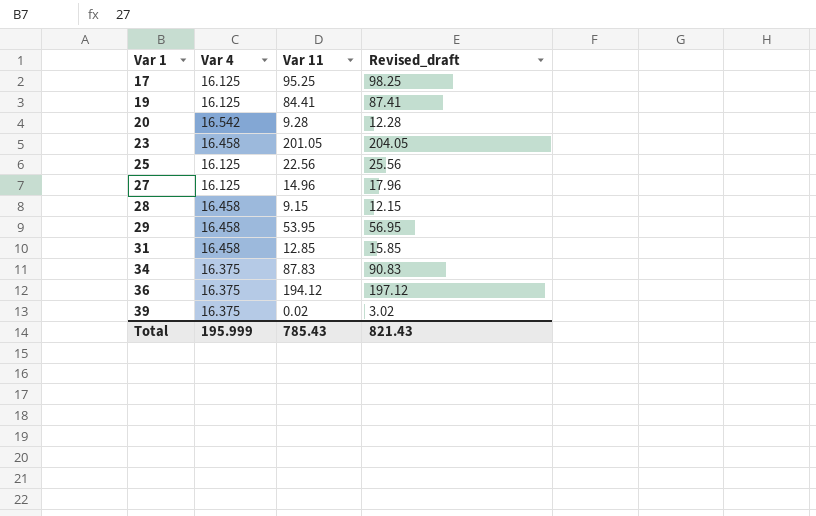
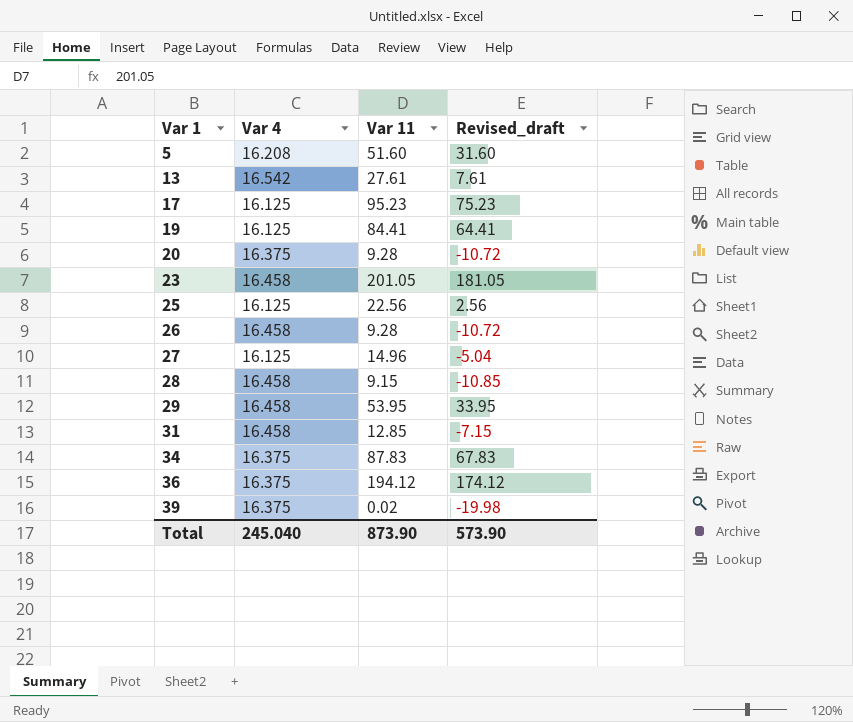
column Revised_draft | formula: [Var 11] + 3 -> [Var 11] - 20
row 5: none -> 16.208 | 51.60 | 31.60
row 13: none -> 16.542 | 27.61 | 7.61
17 | Var 11: 95.25 -> 95.23
20 | Var 4: 16.542 -> 16.375
row 26: none -> 16.458 | 9.28 | -10.72
Total | Var 4: 195.999 -> 245.040
Total | Var 11: 785.43 -> 873.90
Total | Revised_draft: 821.43 -> 573.90

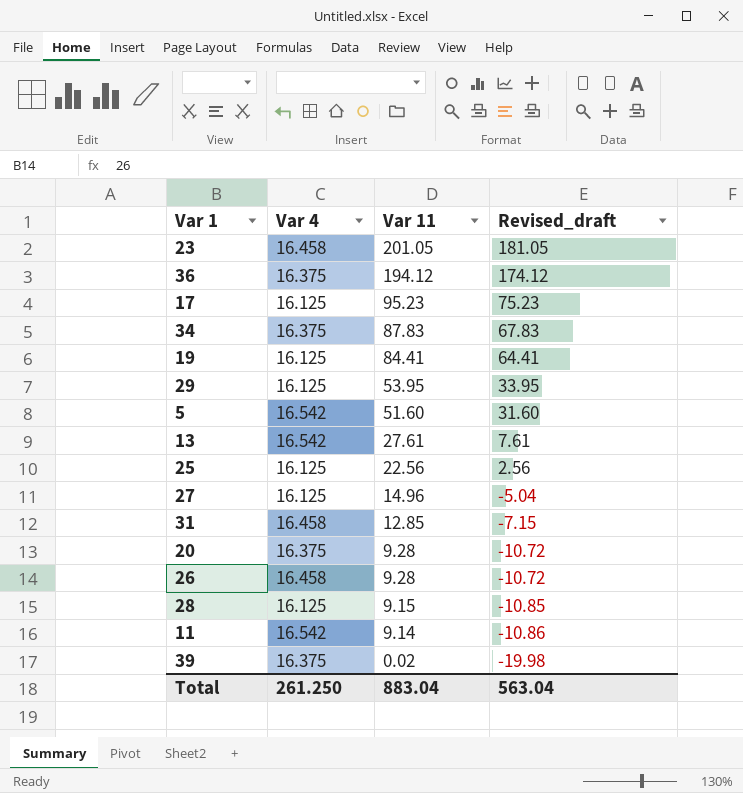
row order: Var 1 ascending -> Var 11 descending
29 | Var 4: 16.458 -> 16.125
5 | Var 4: 16.208 -> 16.542
28 | Var 4: 16.458 -> 16.125
row 11: none -> 16.542 | 9.14 | -10.86
Total | Var 4: 245.040 -> 261.250
Total | Var 11: 873.90 -> 883.04
Total | Revised_draft: 573.90 -> 563.04

